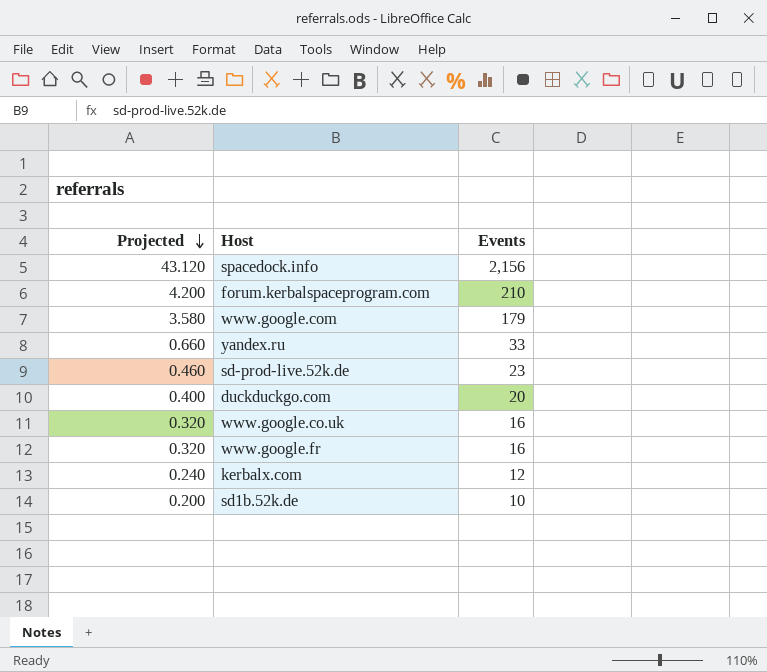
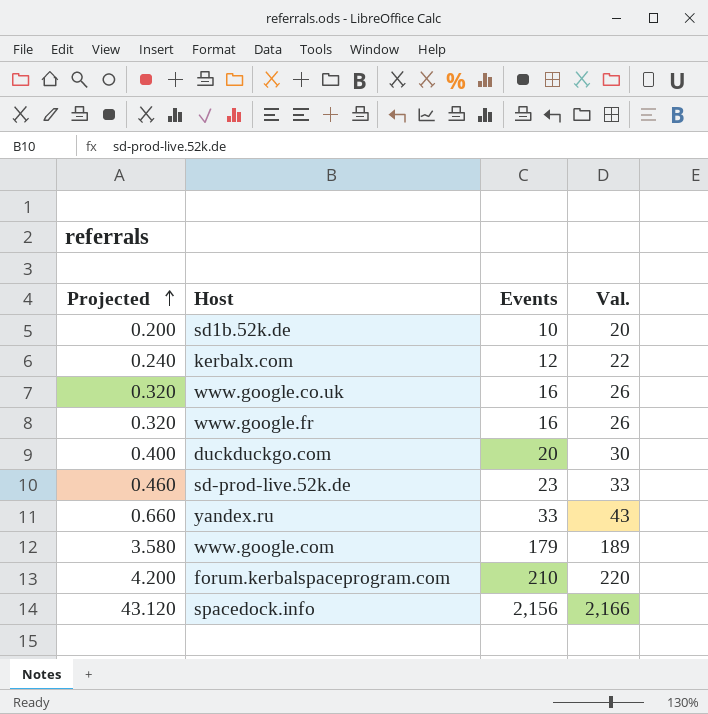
row order: Projected descending -> Projected ascending
column Val. | formula: none -> [Events] + 10

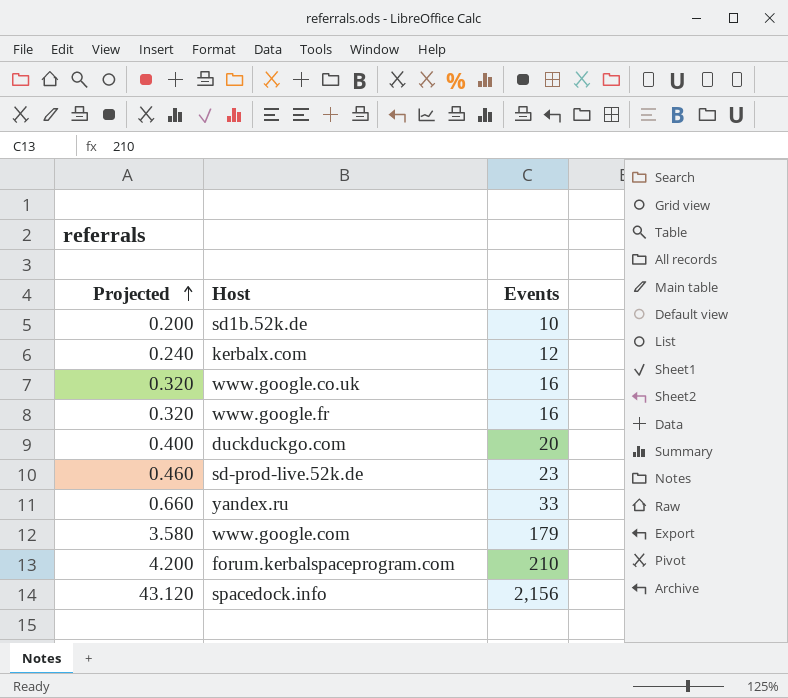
column Val. | formula: [Events] + 10 -> none

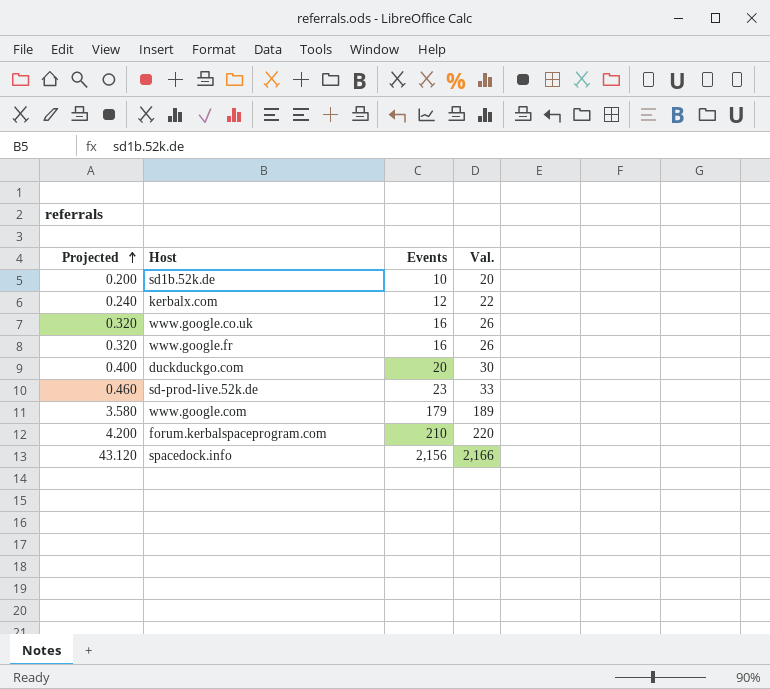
column Val. | formula: none -> [Events] + 10
row yandex.ru: 0.660 | 33 -> none

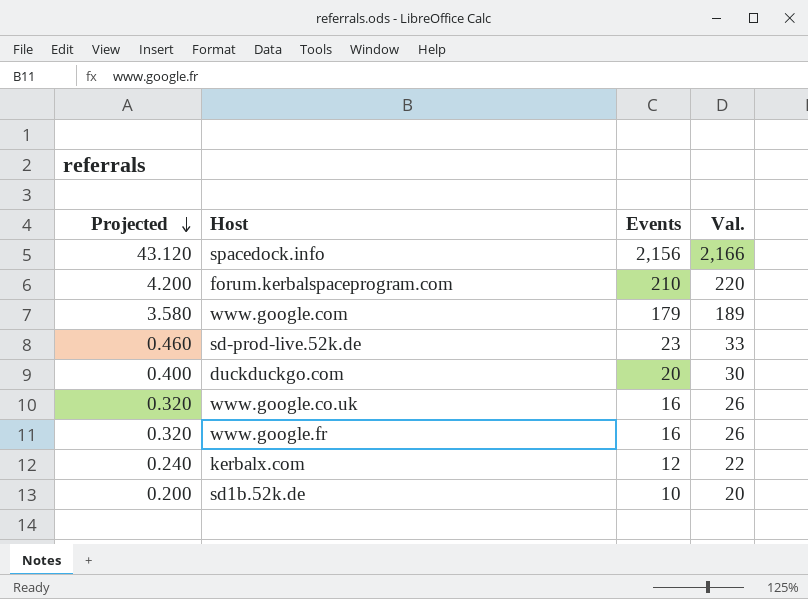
row order: Projected ascending -> Projected descending

